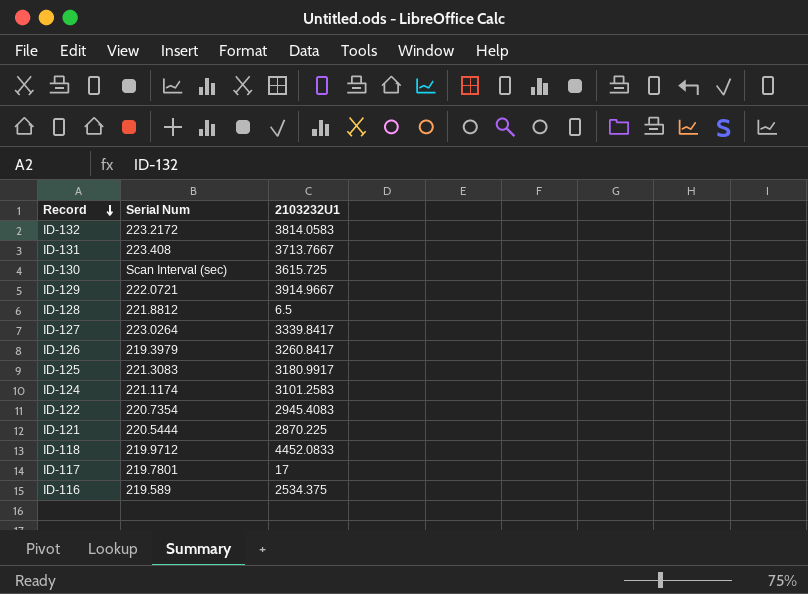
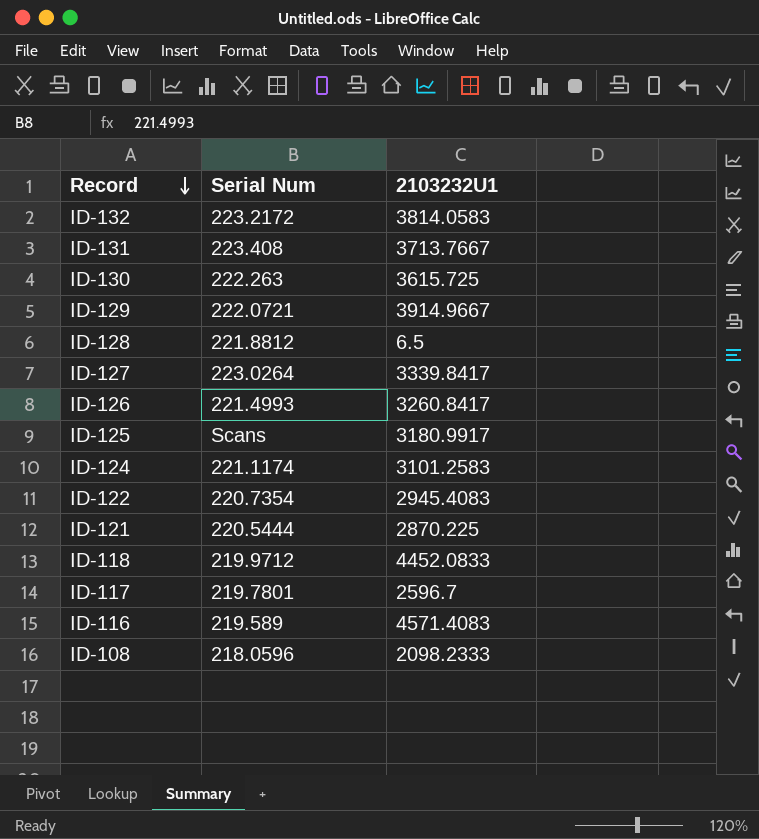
ID-130 | Serial Num: Scan Interval (sec) -> 222.263
ID-126 | Serial Num: 219.3979 -> 221.4993
ID-125 | Serial Num: 221.3083 -> Scans
ID-117 | 2103232U1: 17 -> 2596.7
ID-116 | 2103232U1: 2534.375 -> 4571.4083
row ID-108: none -> 218.0596 | 2098.2333

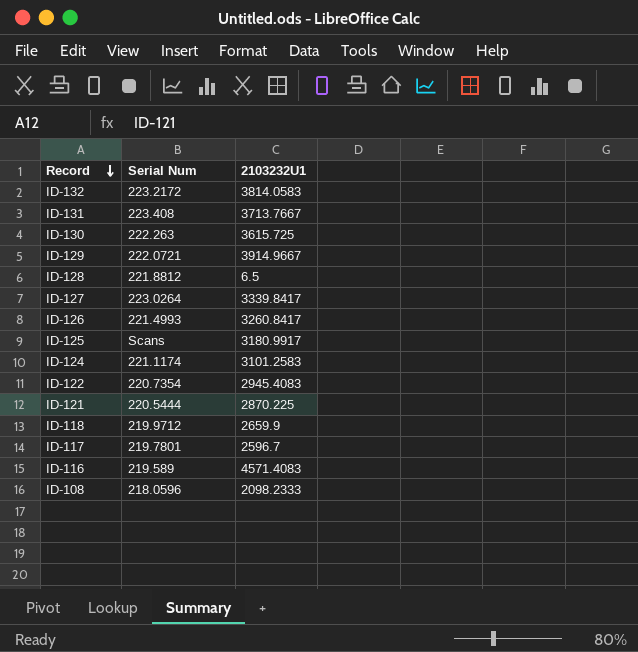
ID-118 | 2103232U1: 4452.0833 -> 2659.9

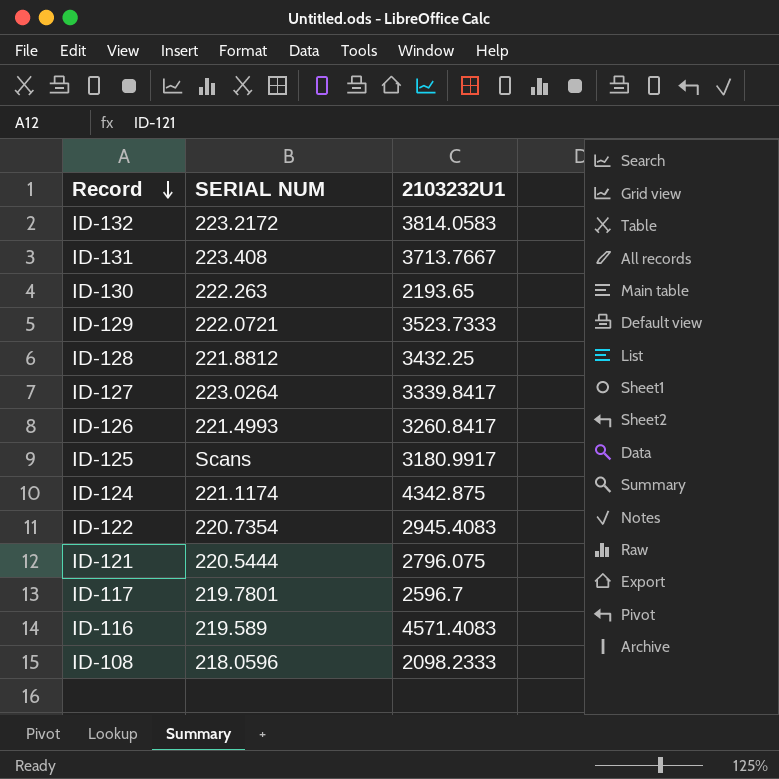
column name: Serial Num -> SERIAL NUM
row ID-118: 219.9712 | 2659.9 -> none
ID-130 | 2103232U1: 3615.725 -> 2193.65
ID-129 | 2103232U1: 3914.9667 -> 3523.7333
ID-128 | 2103232U1: 6.5 -> 3432.25
ID-124 | 2103232U1: 3101.2583 -> 4342.875
ID-121 | 2103232U1: 2870.225 -> 2796.075

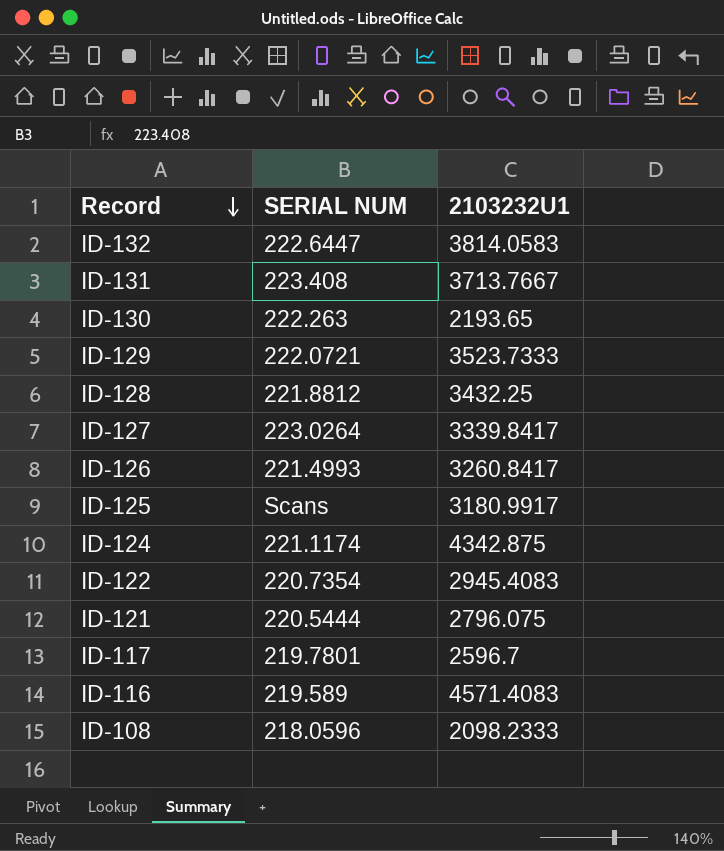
ID-132 | SERIAL NUM: 223.2172 -> 222.6447

